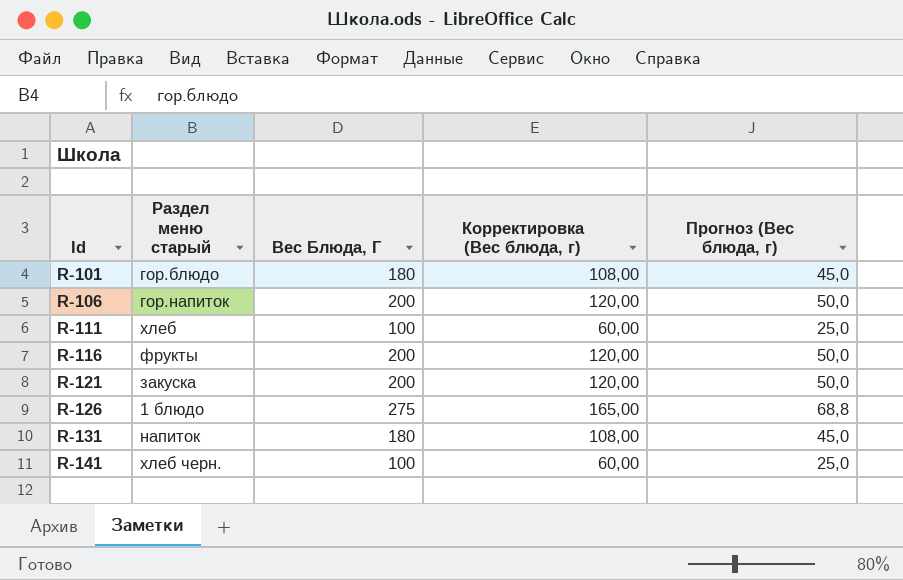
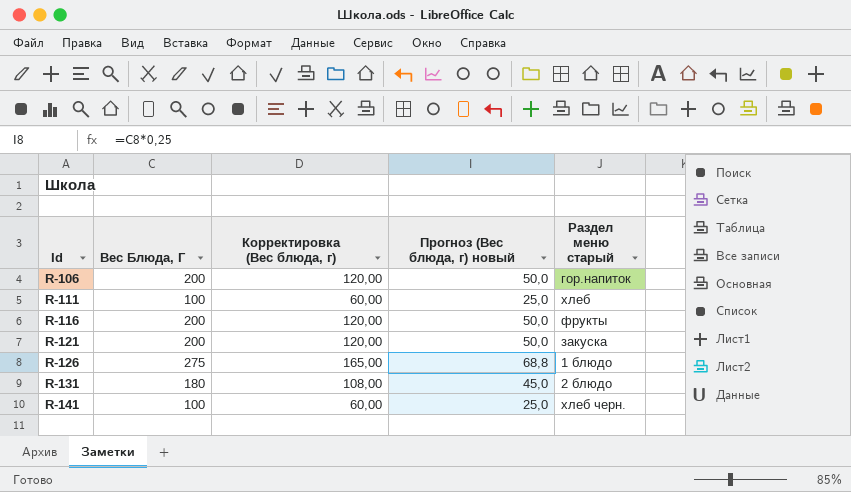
column name: Прогноз (Вес блюда, г) -> Прогноз (Вес блюда, г) новый
column Раздел меню старый | position: 2 -> 5
row R-101: гор.блюдо | 180 | 108,00 | 45,0 -> none
R-131 | Раздел меню старый: напиток -> 2 блюдо

